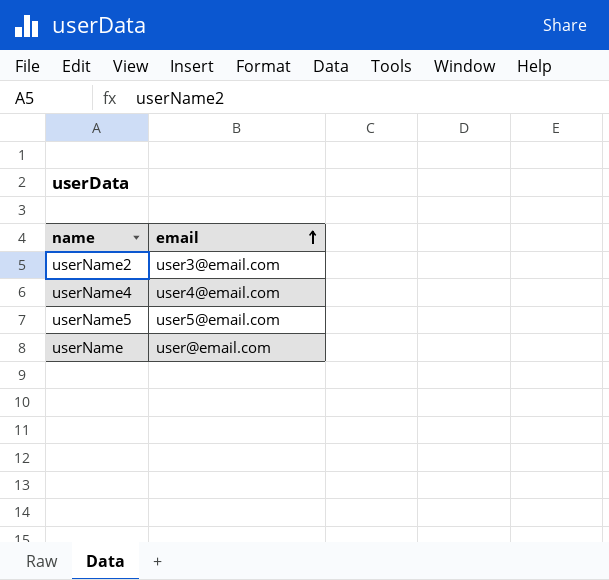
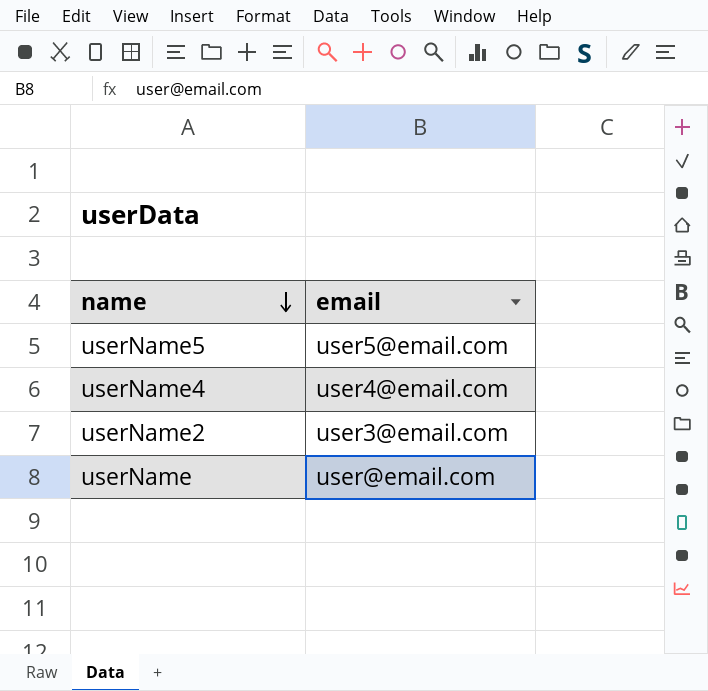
row order: email ascending -> name descending

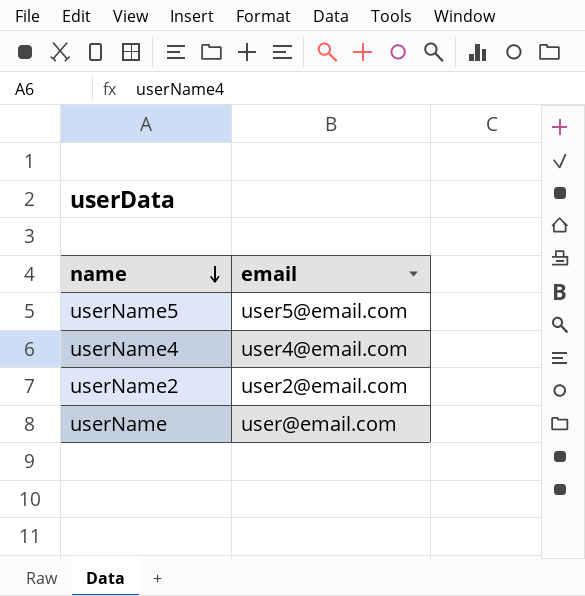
userName2 | email: user3@email.com -> user2@email.com

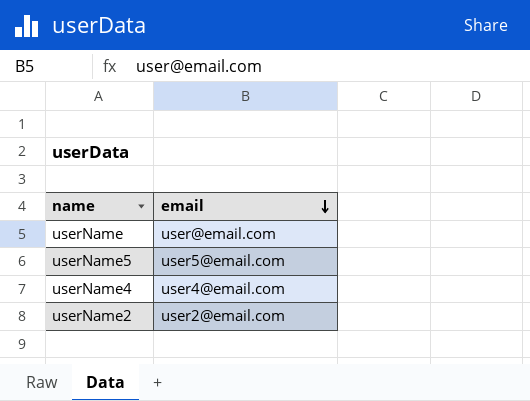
row order: name descending -> email descending

